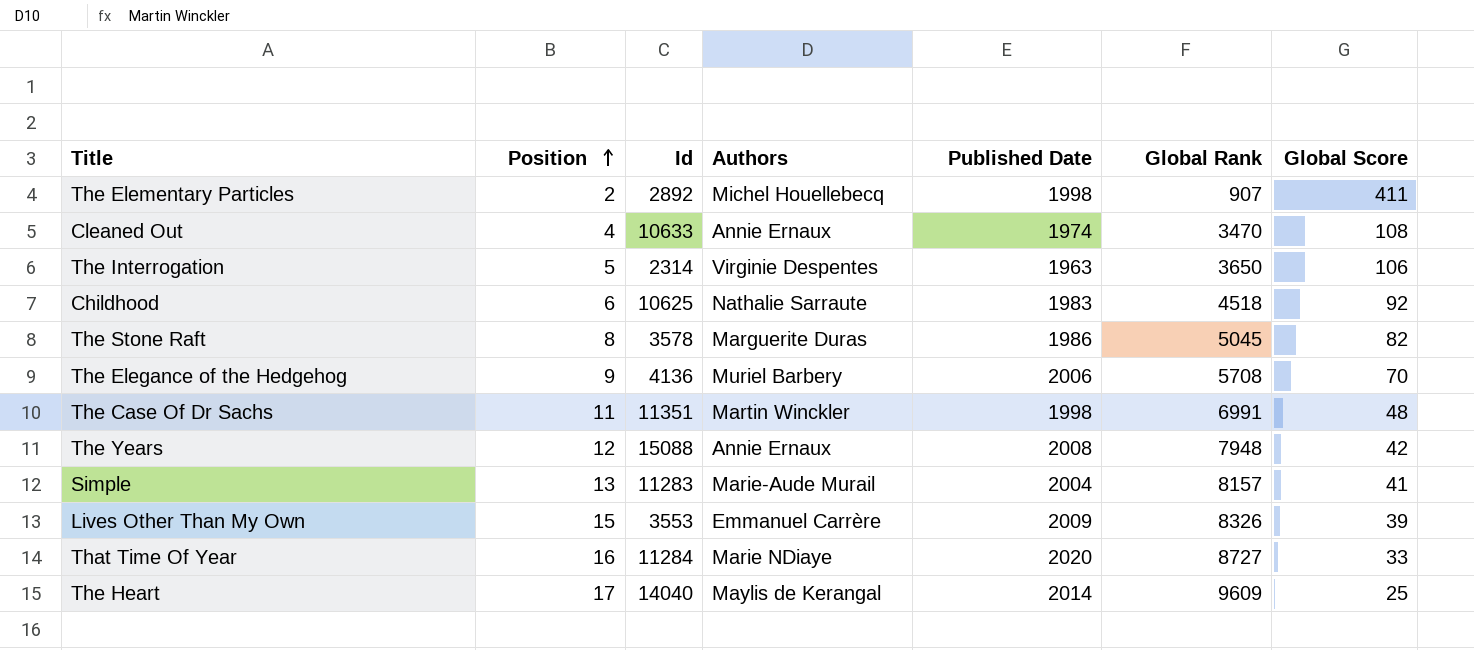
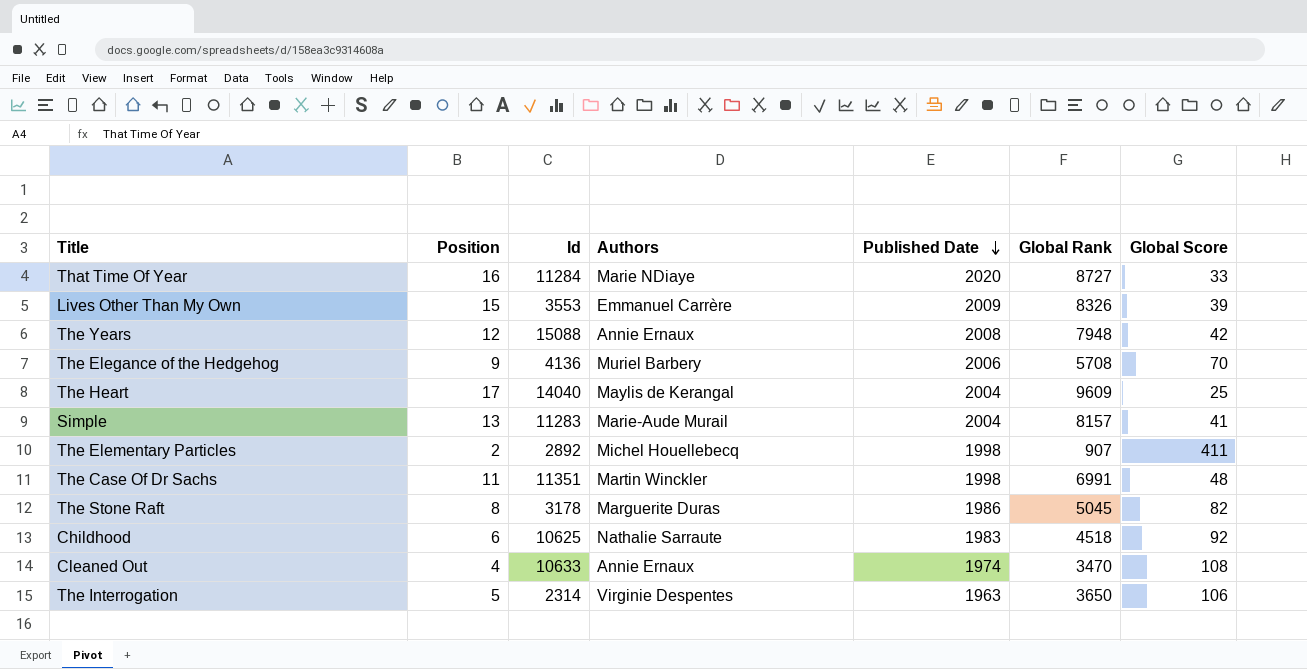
row order: Position ascending -> Published Date descending
The Heart | Published Date: 2014 -> 2004
The Stone Raft | Id: 3578 -> 3178

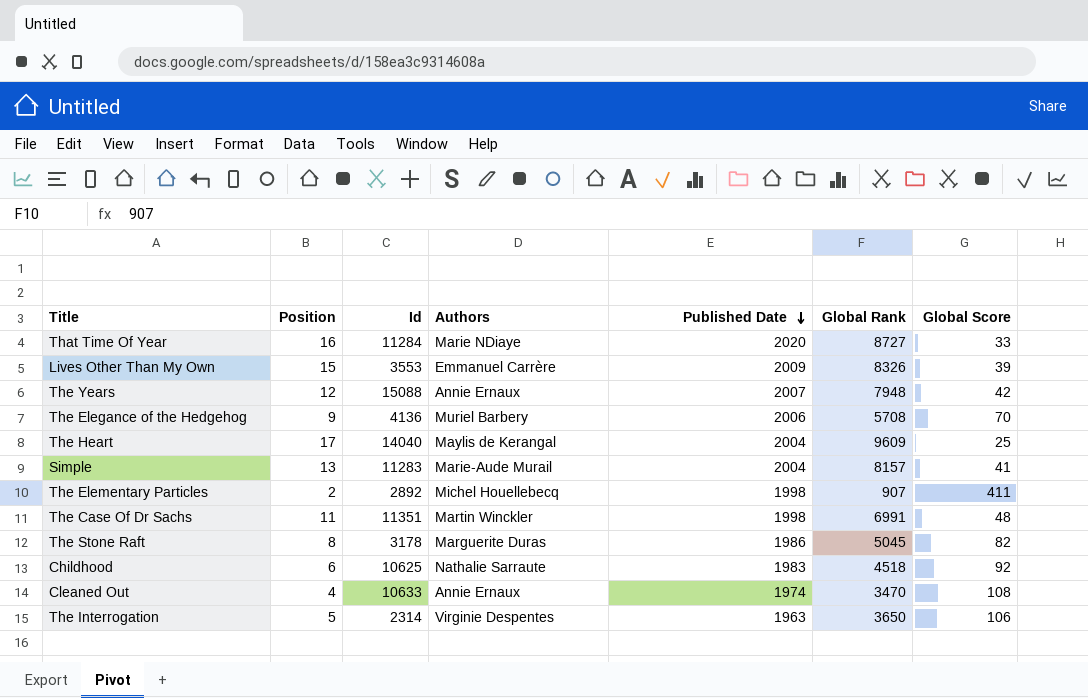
The Years | Published Date: 2008 -> 2007

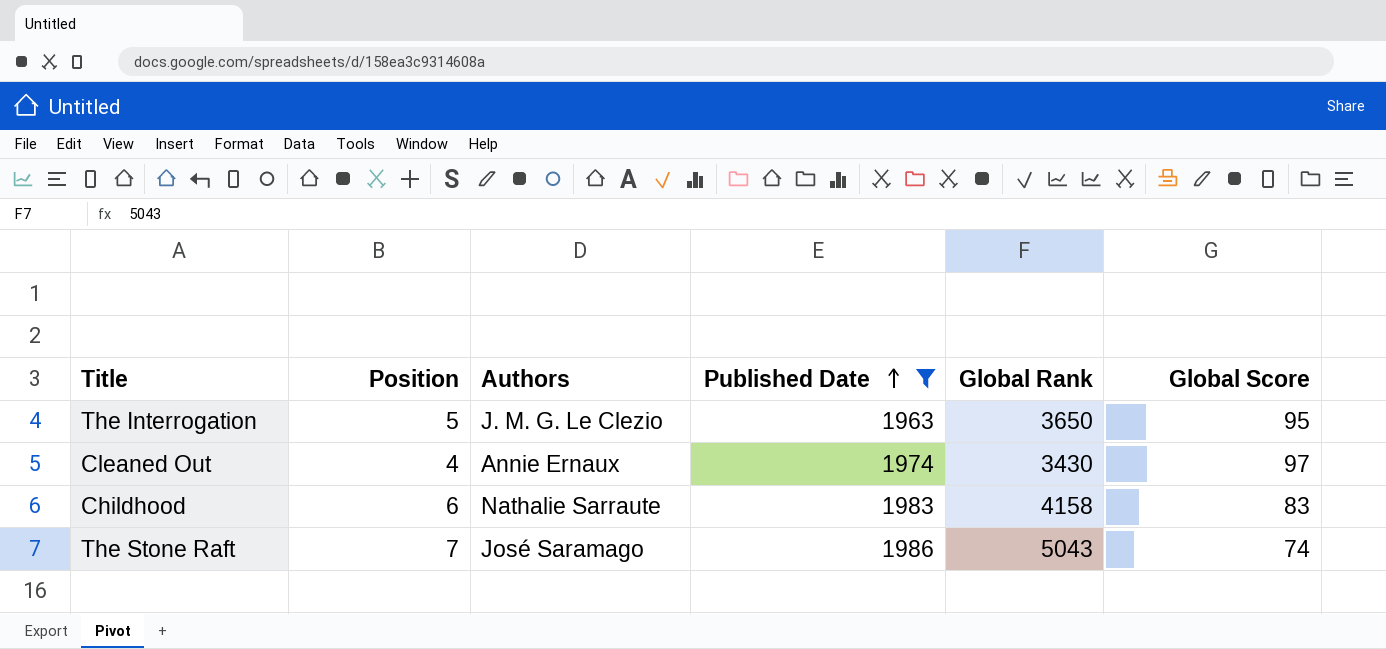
filter: none -> Published Date <= 1986
row order: Published Date descending -> Published Date ascending
column Id | position: 3 -> none
The Interrogation | Authors: Virginie Despentes -> J. M. G. Le Clezio
The Interrogation | Global Score: 106 -> 95
Cleaned Out | Global Rank: 3470 -> 3430
Cleaned Out | Global Score: 108 -> 97
Childhood | Global Rank: 4518 -> 4158
Childhood | Global Score: 92 -> 83
The Stone Raft | Position: 8 -> 7
The Stone Raft | Authors: Marguerite Duras -> José Saramago
The Stone Raft | Global Rank: 5045 -> 5043
The Stone Raft | Global Score: 82 -> 74

